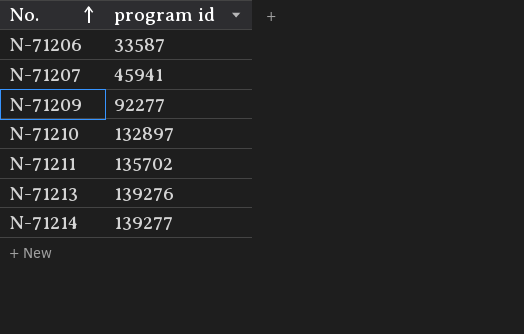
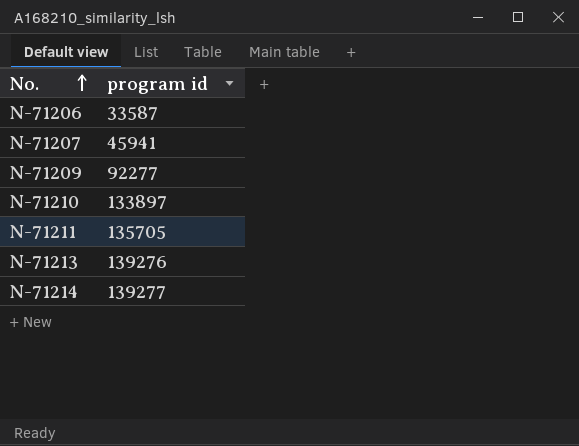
N-71210 | program id: 132897 -> 133897
N-71211 | program id: 135702 -> 135705

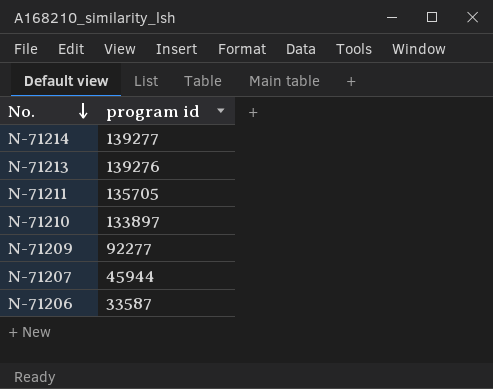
row order: No. ascending -> No. descending
N-71207 | program id: 45941 -> 45944

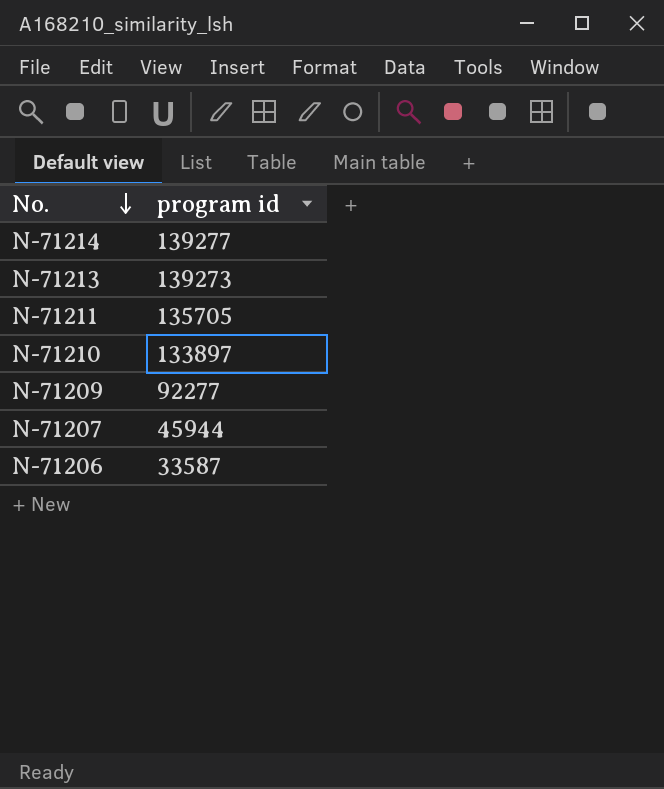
N-71213 | program id: 139276 -> 139273

